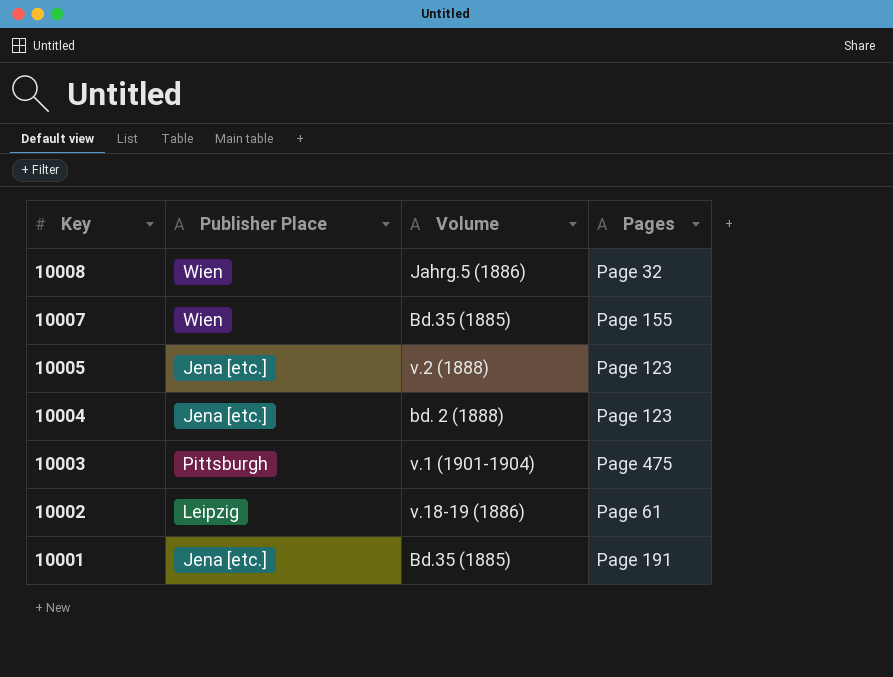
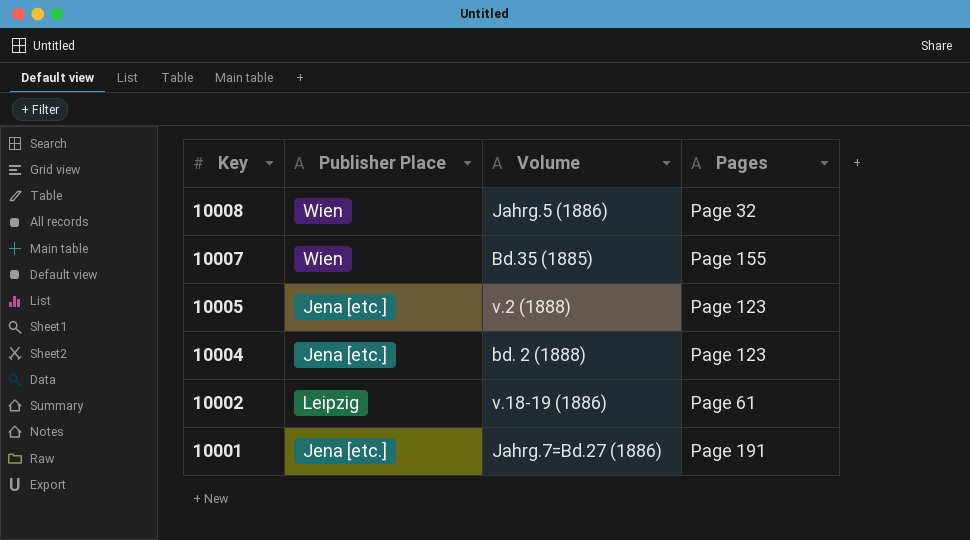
row 10003: Pittsburgh | v.1 (1901-1904) | Page 475 -> none
10001 | Volume: Bd.35 (1885) -> Jahrg.7=Bd.27 (1886)

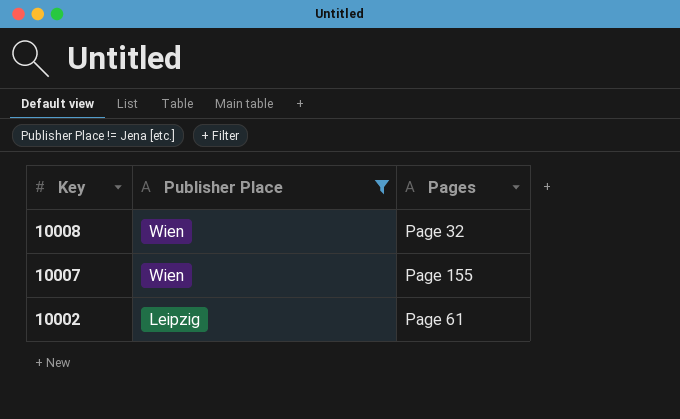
filter: none -> Publisher Place != Jena [etc.]
column Volume | position: 3 -> none

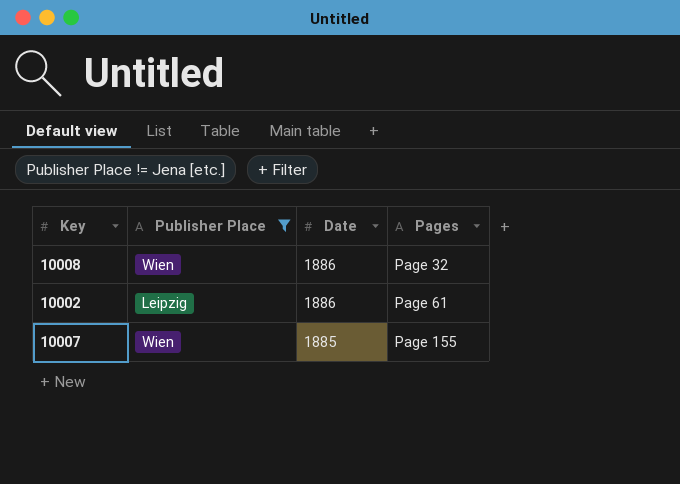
row order: Key descending -> Date descending
column Date | position: none -> 3

